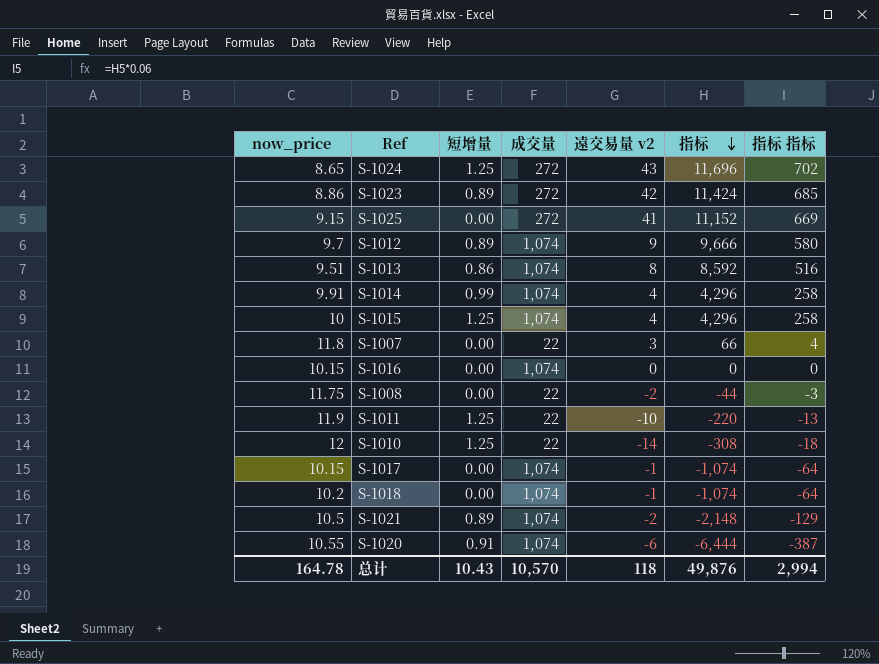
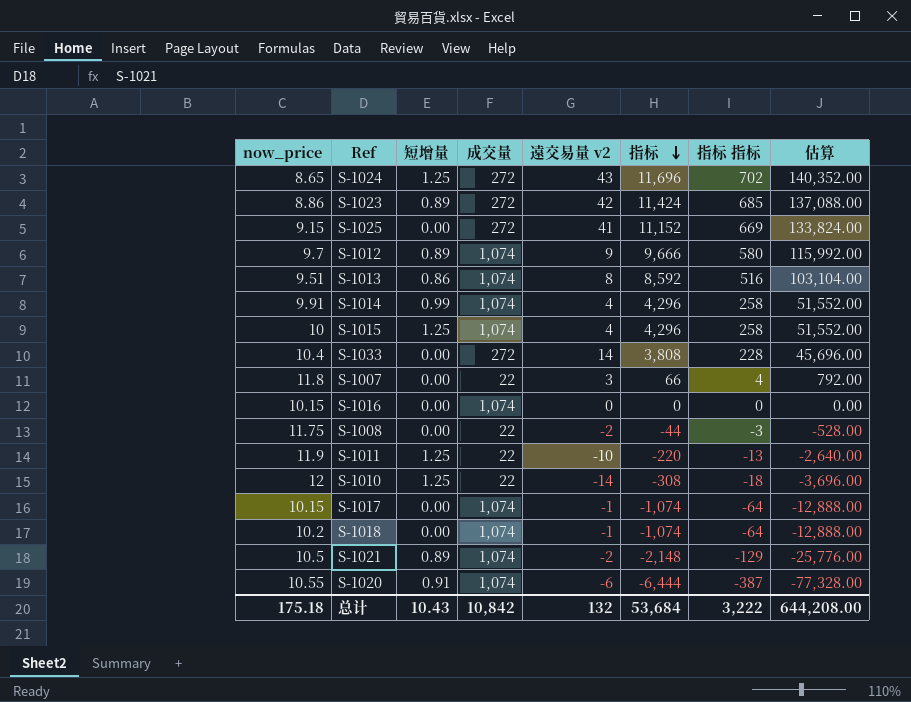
column 估算 | formula: none -> [指标] * 12
row S-1033: none -> 10.4 | 0.00 | 272 | 14 | 3,808 | 228 | 45,696.00
总计 | now_price: 164.78 -> 175.18
总计 | 成交量: 10,570 -> 10,842
总计 | 遠交易量 v2: 118 -> 132
总计 | 指标: 49,876 -> 53,684
总计 | 指标 指标: 2,994 -> 3,222

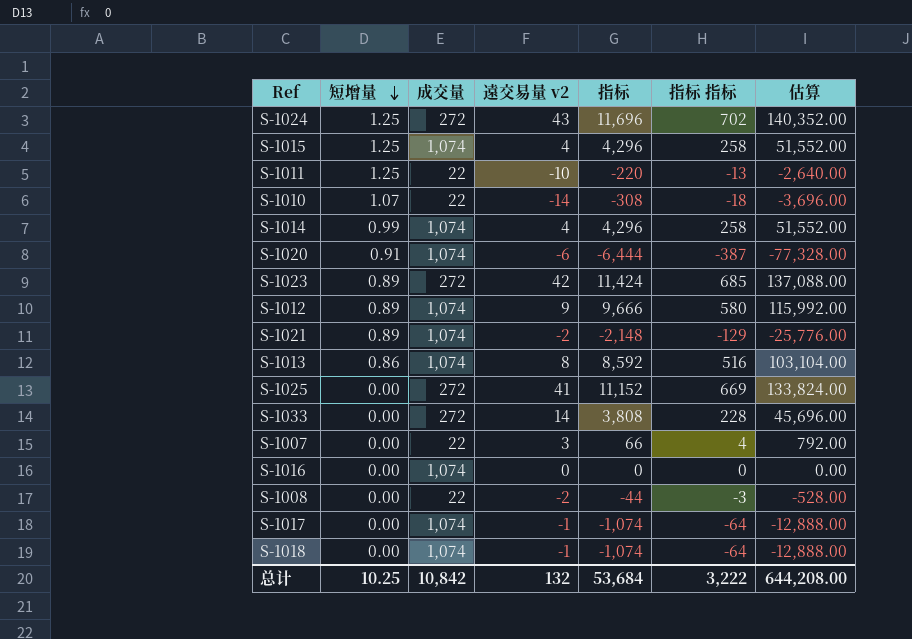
row order: 指标 descending -> 短增量 descending
column now_price | position: 1 -> none
S-1010 | 短增量: 1.25 -> 1.07
总计 | 短增量: 10.43 -> 10.25

